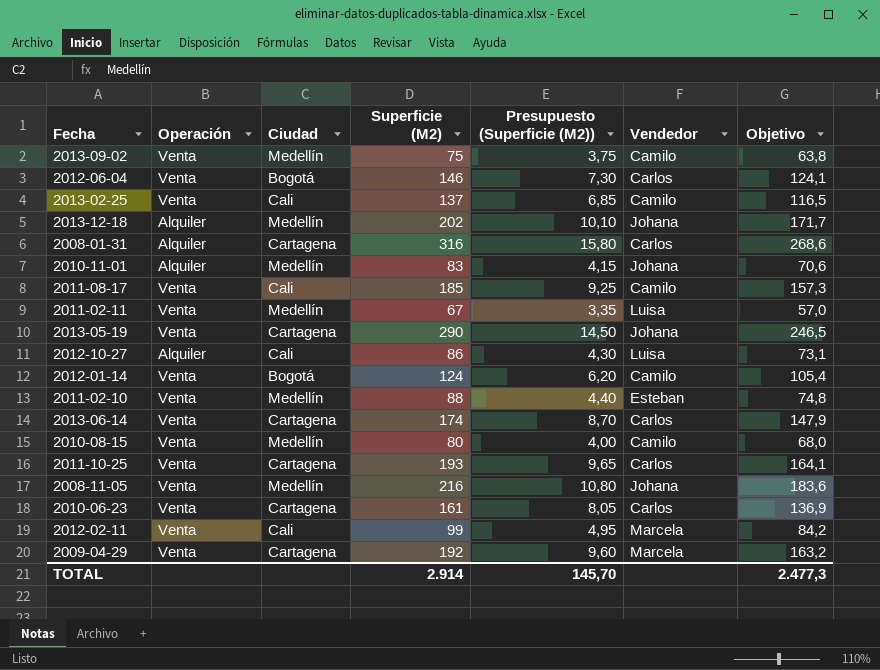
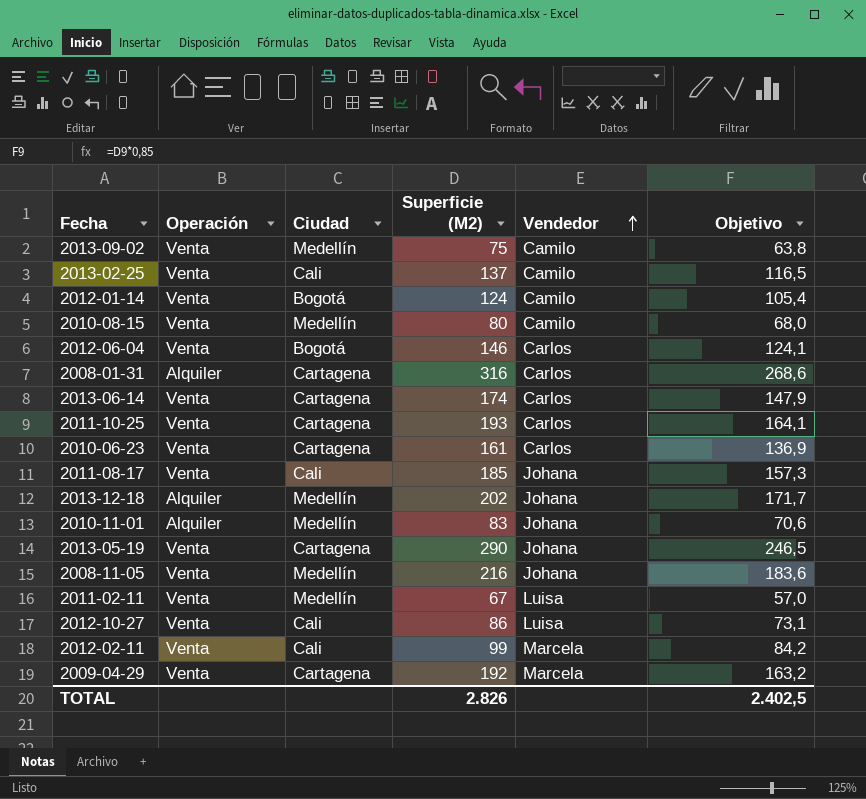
row order: none -> Vendedor ascending
column Presupuesto (Superficie (M2)) | formula: [Superficie (M2)] * 0,05 -> none
row 2011-02-10: Venta | Medellín | 88 | 4,40 | Esteban | 74,8 -> none
2011-08-17 | Vendedor: Camilo -> Johana
2012-10-27 | Operación: Alquiler -> Venta
TOTAL | Superficie (M2): 2.914 -> 2.826
TOTAL | Objetivo: 2.477,3 -> 2.402,5

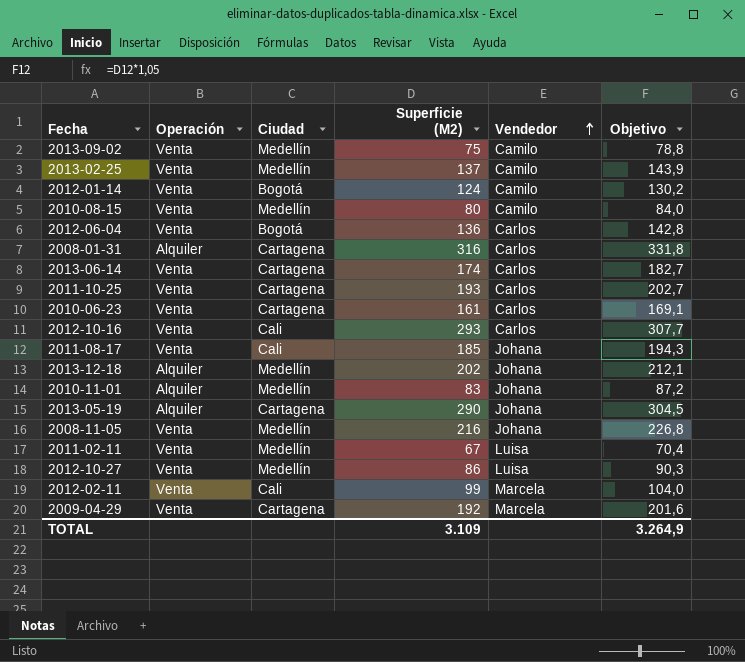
column Objetivo | formula: [Superficie (M2)] * 0,85 -> [Superficie (M2)] * 1,05
2013-02-25 | Ciudad: Cali -> Medellín
2012-06-04 | Superficie (M2): 146 -> 136
row 2012-10-16: none -> Venta | Cali | 293 | Carlos | 307,7
2013-05-19 | Operación: Venta -> Alquiler
2012-10-27 | Ciudad: Cali -> Medellín
TOTAL | Superficie (M2): 2.826 -> 3.109
TOTAL | Objetivo: 2.402,5 -> 3.264,9

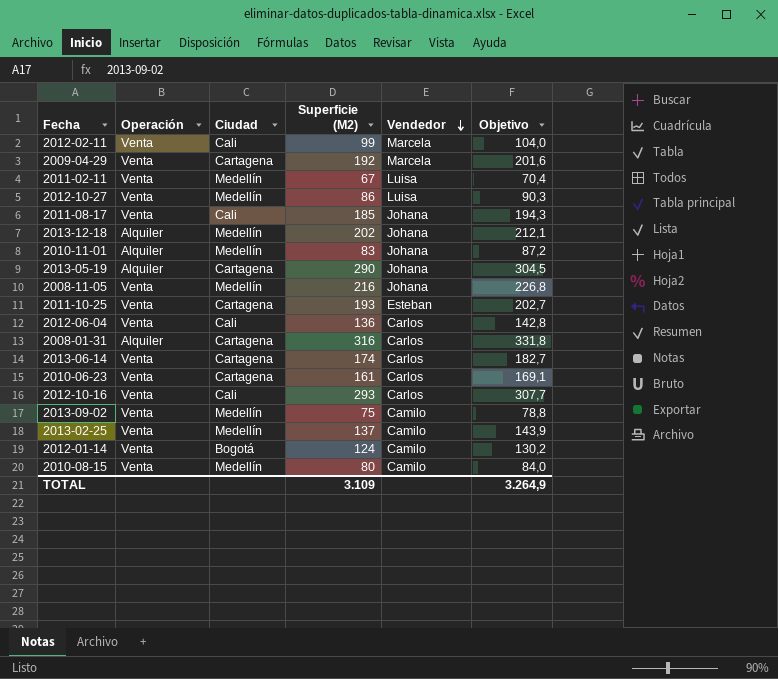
row order: Vendedor ascending -> Vendedor descending
2011-10-25 | Vendedor: Carlos -> Esteban
2012-06-04 | Ciudad: Bogotá -> Cali

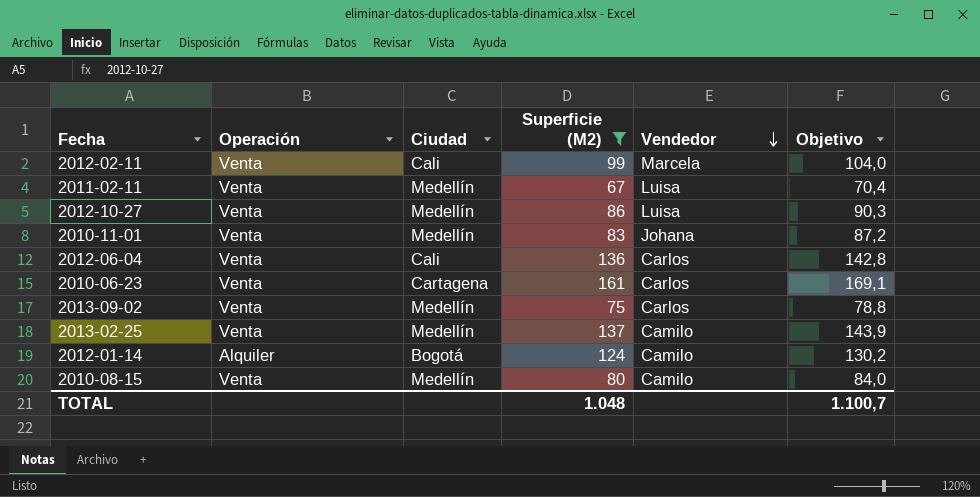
filter: none -> Superficie (M2) <= 161
2010-11-01 | Operación: Alquiler -> Venta
2013-09-02 | Vendedor: Camilo -> Carlos
2012-01-14 | Operación: Venta -> Alquiler
TOTAL | Superficie (M2): 3.109 -> 1.048
TOTAL | Objetivo: 3.264,9 -> 1.100,7

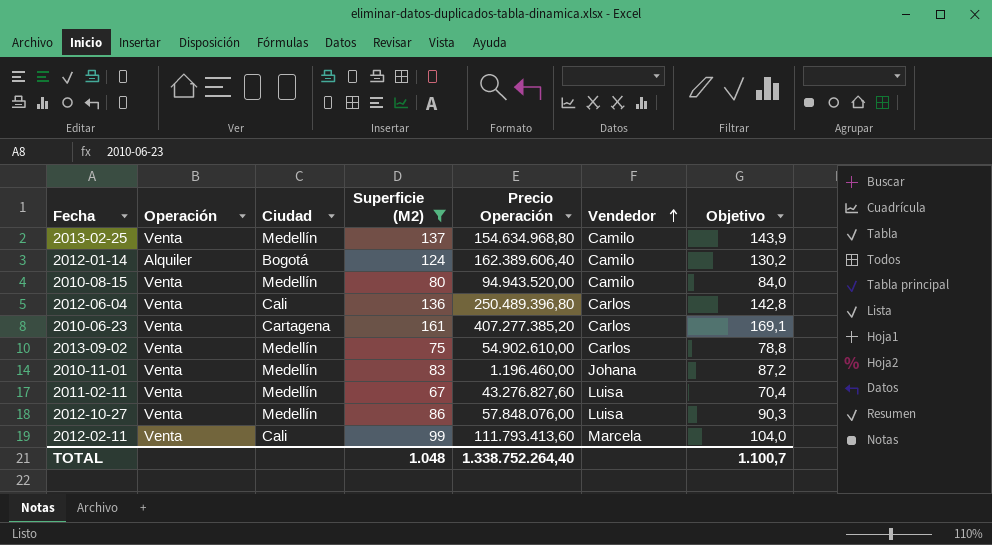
row order: Vendedor descending -> Vendedor ascending
column Precio Operación | position: none -> 5

